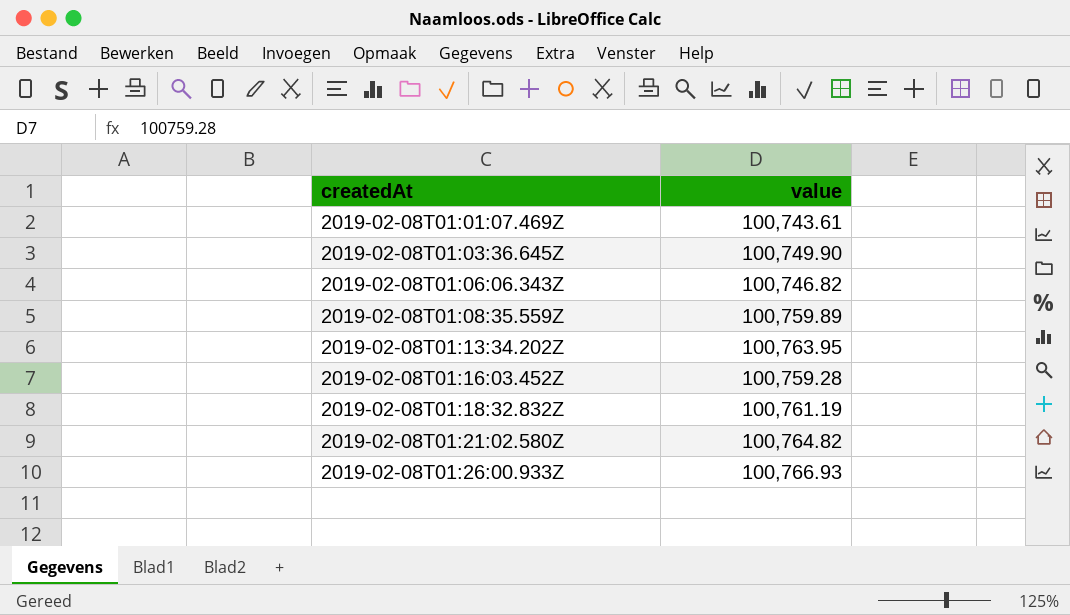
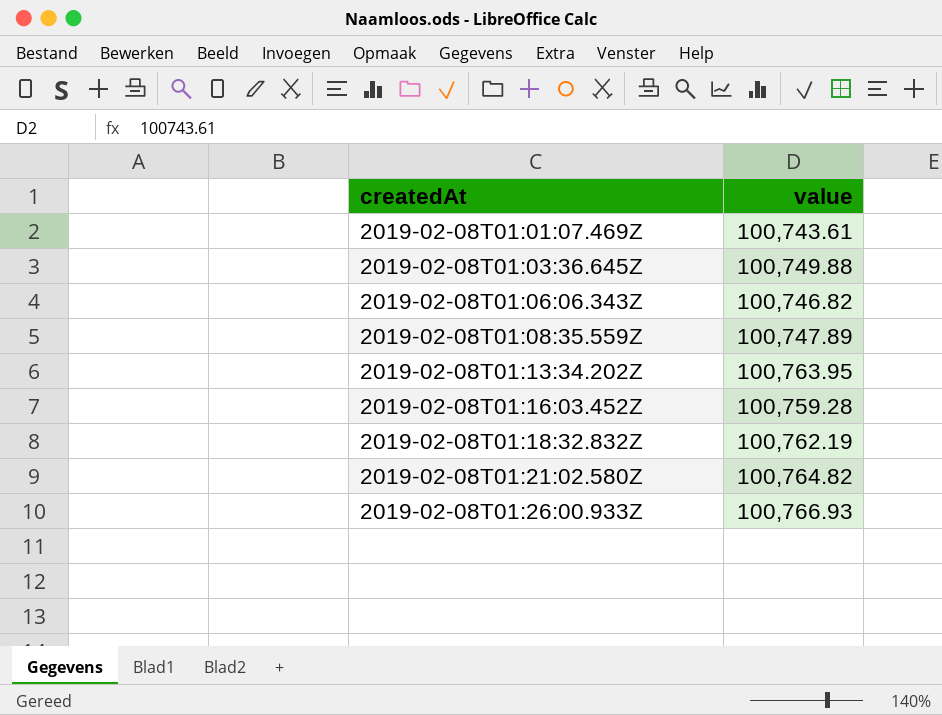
2019-02-08T01:03:36.645Z | value: 100,749.90 -> 100,749.88
2019-02-08T01:08:35.559Z | value: 100,759.89 -> 100,747.89
2019-02-08T01:18:32.832Z | value: 100,761.19 -> 100,762.19

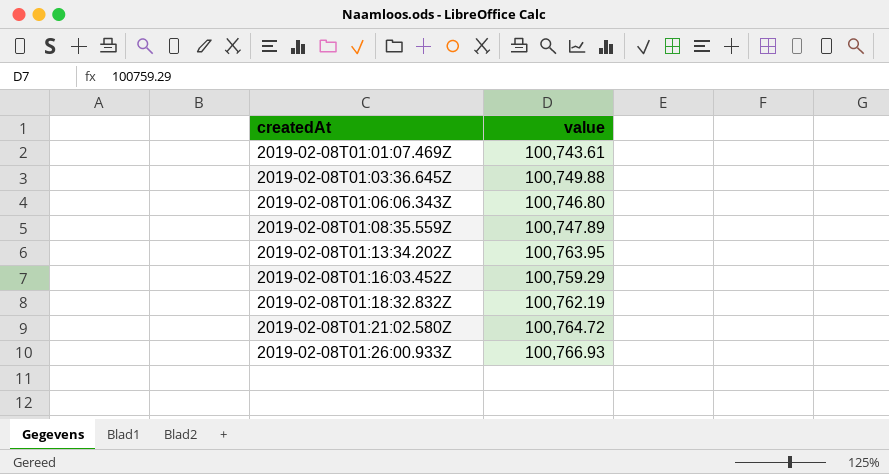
2019-02-08T01:06:06.343Z | value: 100,746.82 -> 100,746.80
2019-02-08T01:16:03.452Z | value: 100,759.28 -> 100,759.29
2019-02-08T01:21:02.580Z | value: 100,764.82 -> 100,764.72

